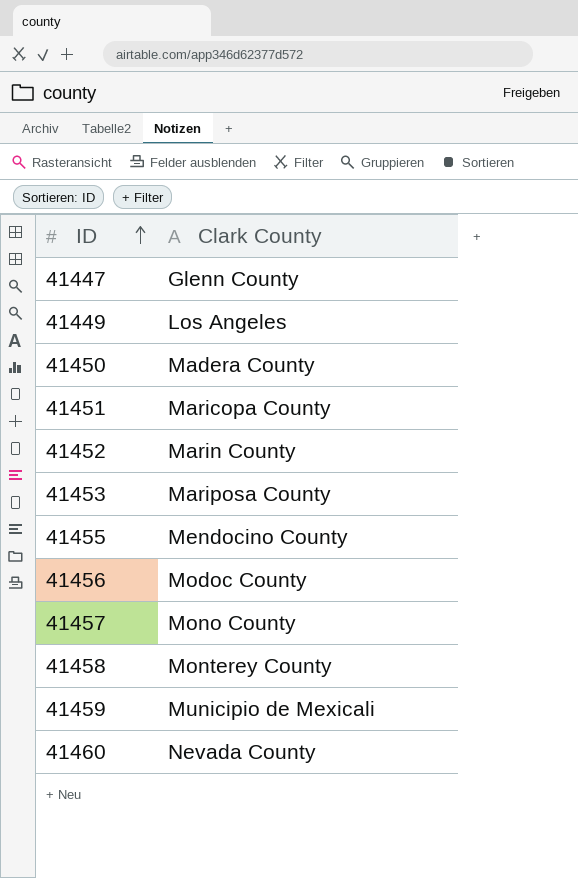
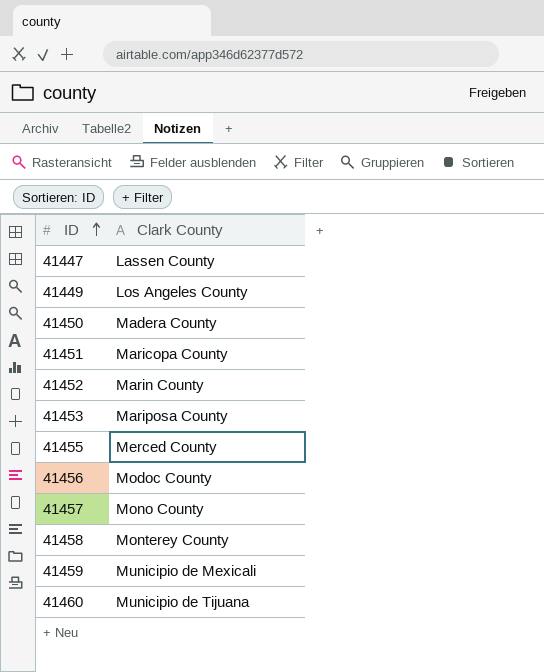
41447 | Clark County: Glenn County -> Lassen County
41449 | Clark County: Los Angeles -> Los Angeles County
41455 | Clark County: Mendocino County -> Merced County
41460 | Clark County: Nevada County -> Municipio de Tijuana

